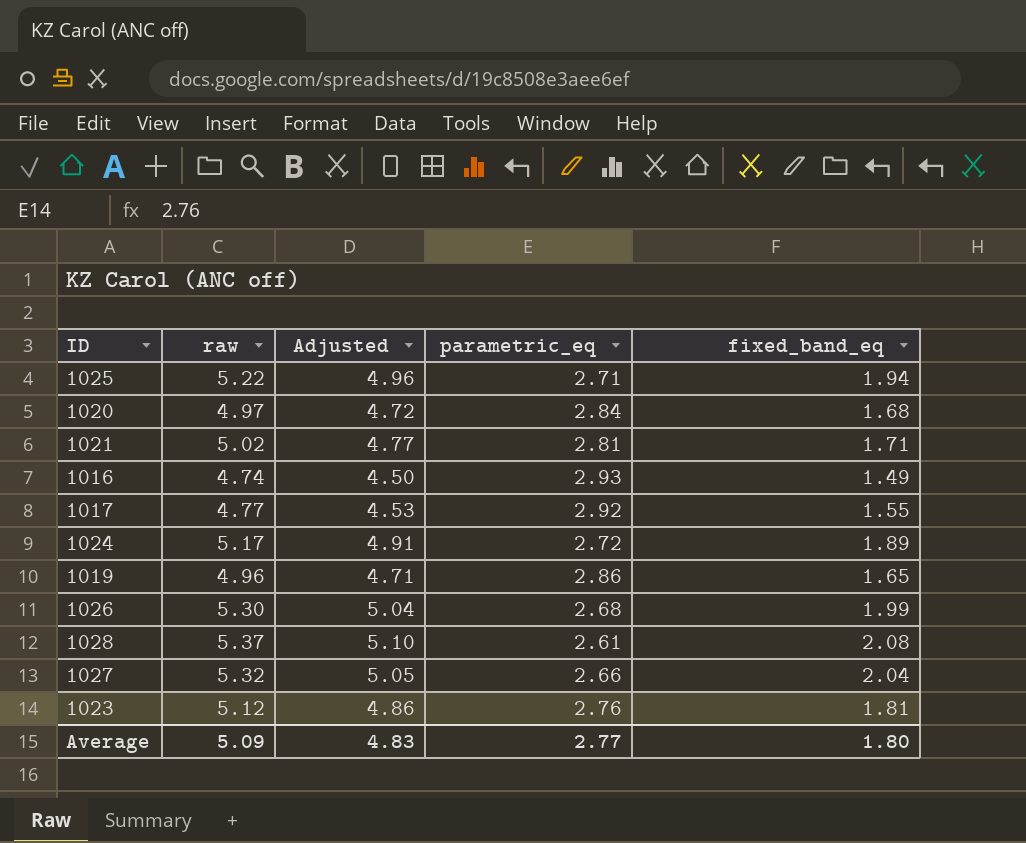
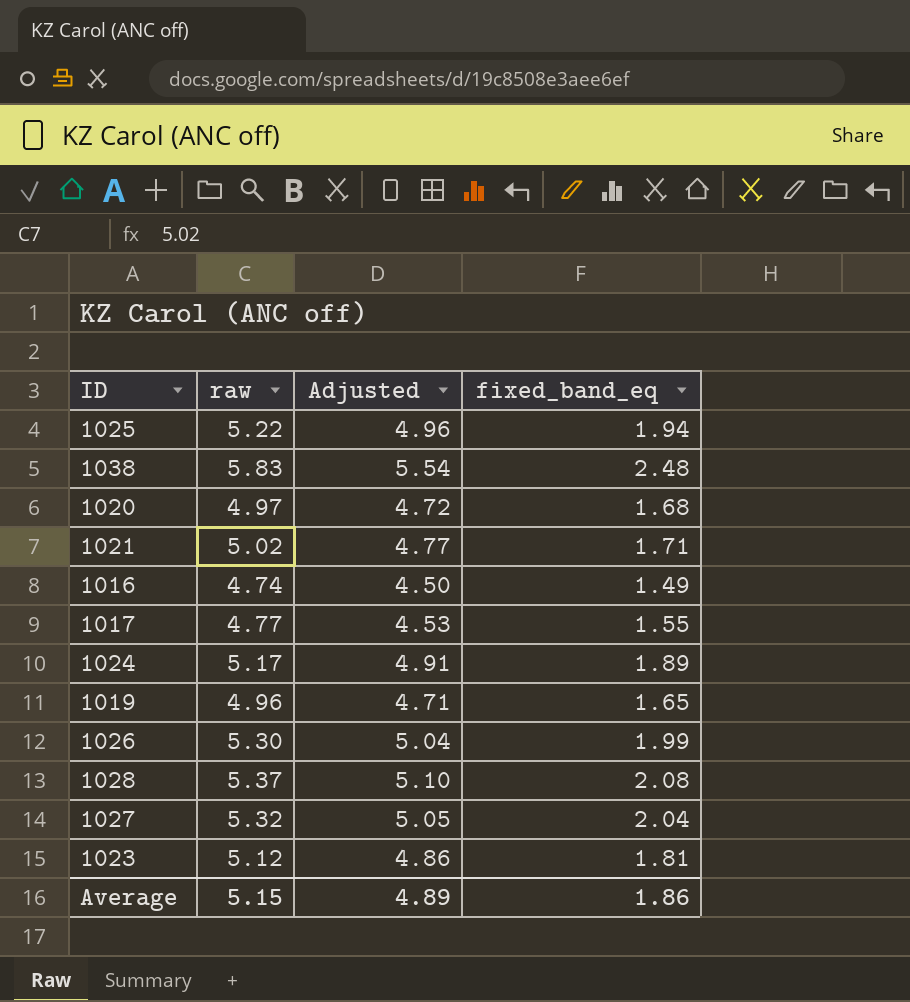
column parametric_eq | position: 4 -> none
row 1038: none -> 5.83 | 5.54 | 2.48
Average | raw: 5.09 -> 5.15
Average | Adjusted: 4.83 -> 4.89
Average | fixed_band_eq: 1.80 -> 1.86

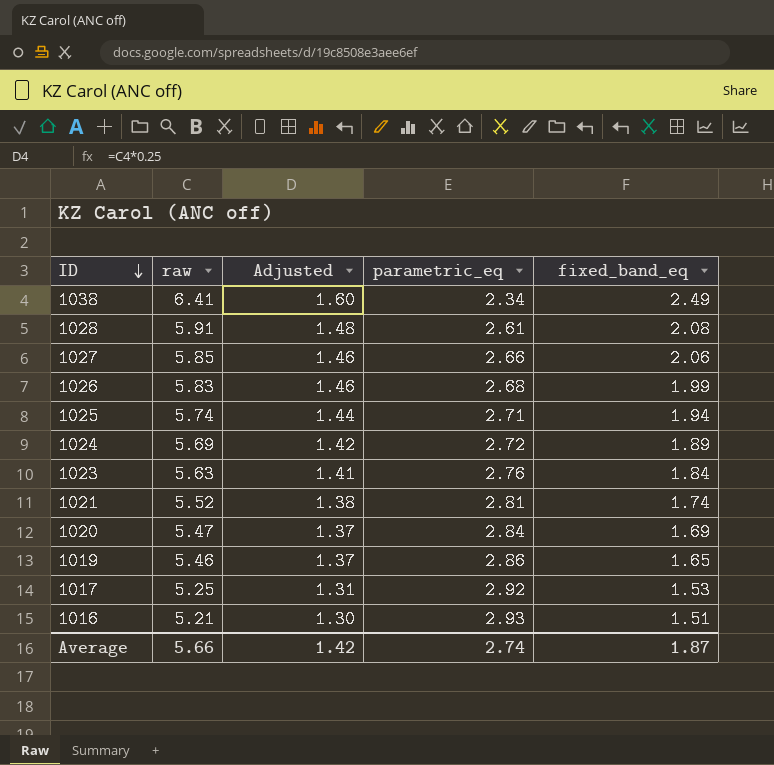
row order: none -> ID descending
column Adjusted | formula: [raw] * 0.95 -> [raw] * 0.25
column parametric_eq | position: none -> 4
1038 | raw: 5.83 -> 6.41
1038 | fixed_band_eq: 2.48 -> 2.49
1028 | raw: 5.37 -> 5.91
1027 | raw: 5.32 -> 5.85
1027 | fixed_band_eq: 2.04 -> 2.06
1026 | raw: 5.30 -> 5.83
1025 | raw: 5.22 -> 5.74
1024 | raw: 5.17 -> 5.69
1023 | raw: 5.12 -> 5.63
1023 | fixed_band_eq: 1.81 -> 1.84
1021 | raw: 5.02 -> 5.52
1021 | fixed_band_eq: 1.71 -> 1.74
1020 | raw: 4.97 -> 5.47
1020 | fixed_band_eq: 1.68 -> 1.69
1019 | raw: 4.96 -> 5.46
1017 | raw: 4.77 -> 5.25
1017 | fixed_band_eq: 1.55 -> 1.53
1016 | raw: 4.74 -> 5.21
1016 | fixed_band_eq: 1.49 -> 1.51
Average | raw: 5.15 -> 5.66
Average | Adjusted: 4.89 -> 1.42
Average | fixed_band_eq: 1.86 -> 1.87

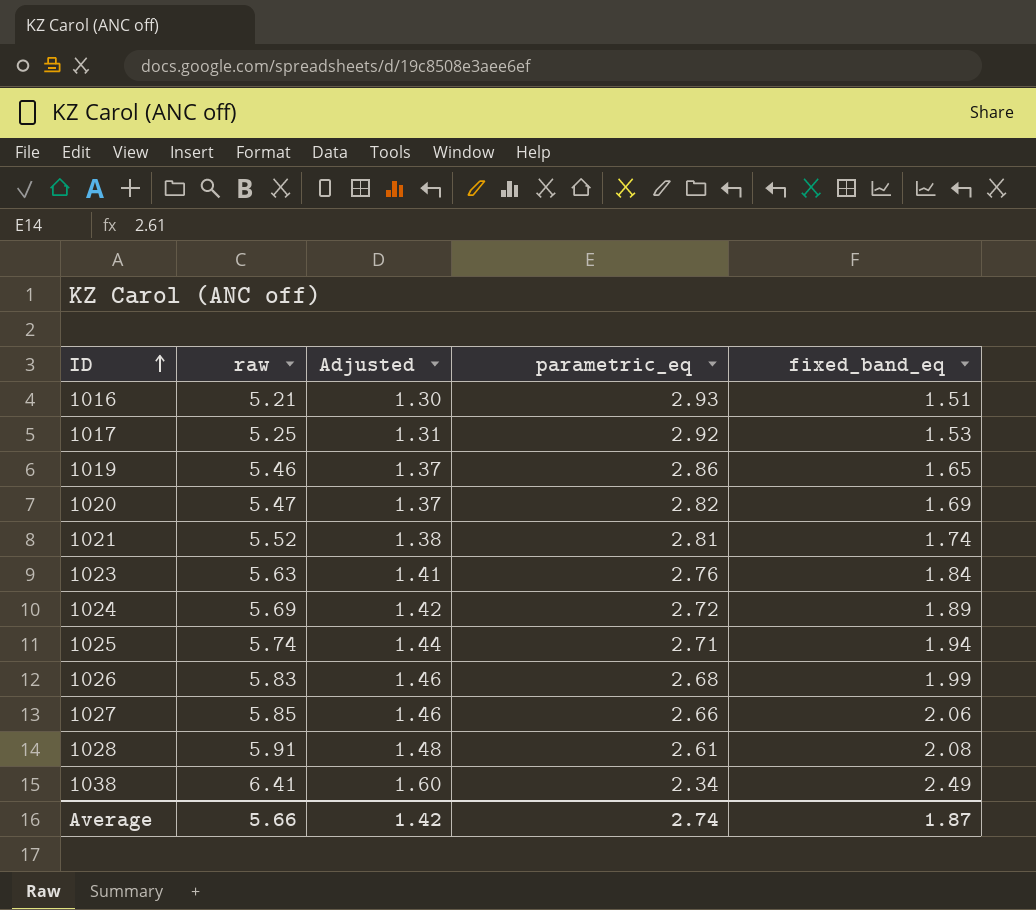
row order: ID descending -> ID ascending
1020 | parametric_eq: 2.84 -> 2.82

